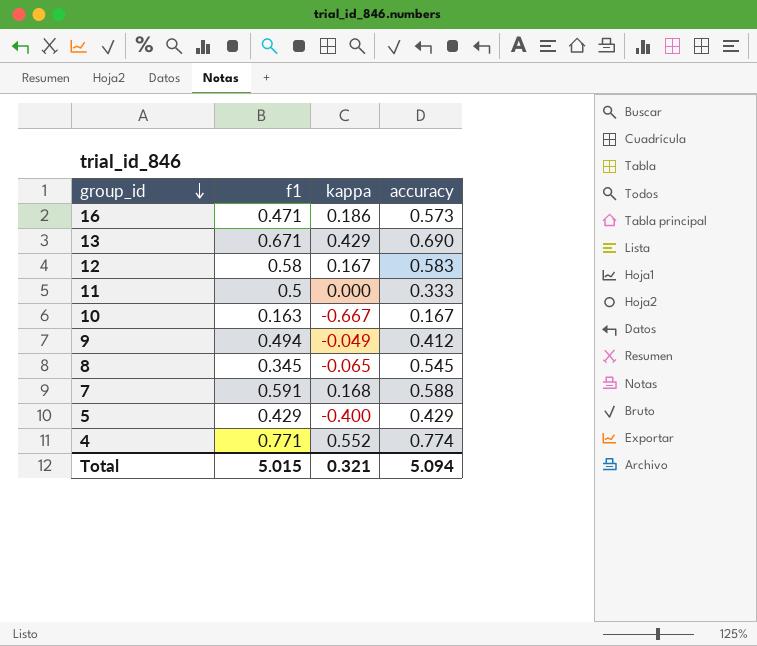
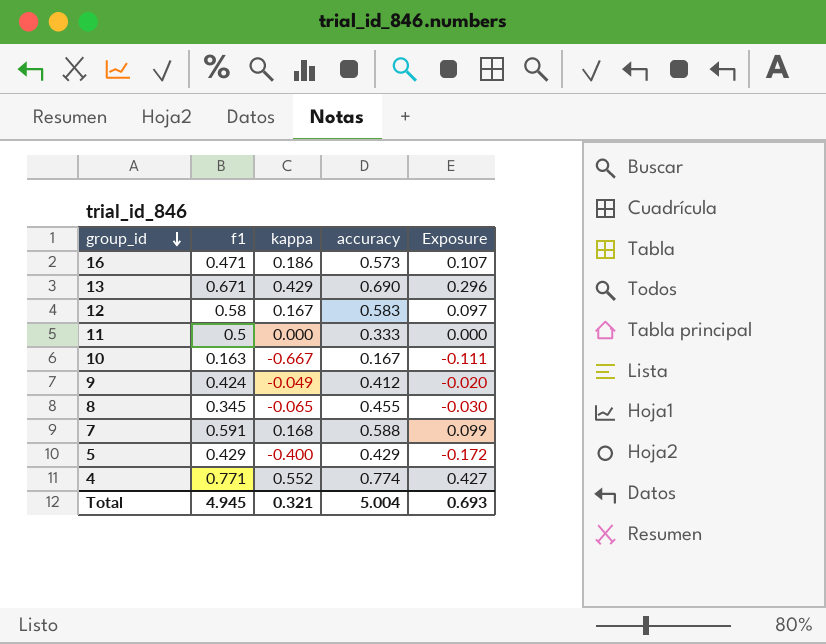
column Exposure | formula: none -> [kappa] * [accuracy]
9 | f1: 0.494 -> 0.424
8 | accuracy: 0.545 -> 0.455
Total | f1: 5.015 -> 4.945
Total | accuracy: 5.094 -> 5.004

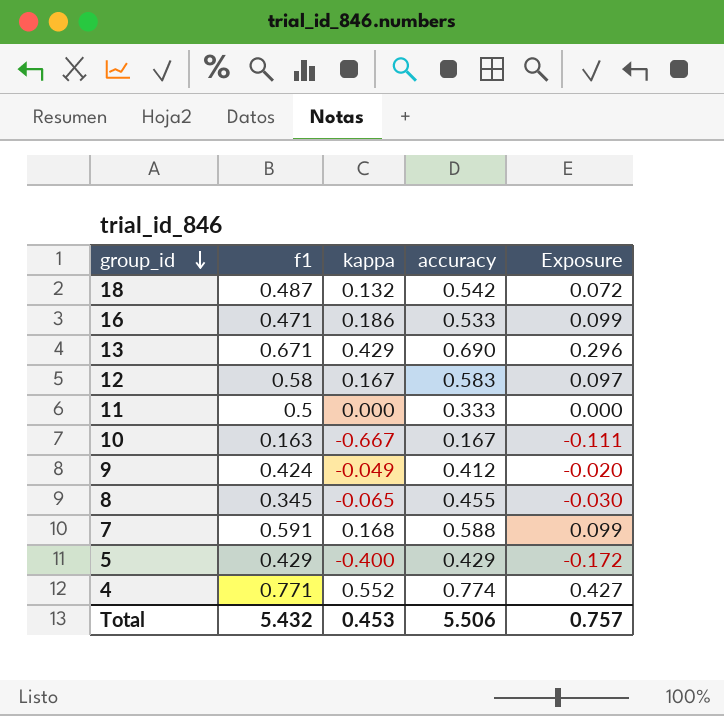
row 18: none -> 0.487 | 0.132 | 0.542 | 0.072
16 | accuracy: 0.573 -> 0.533
16 | Exposure: 0.107 -> 0.099
Total | f1: 4.945 -> 5.432
Total | kappa: 0.321 -> 0.453
Total | accuracy: 5.004 -> 5.506
Total | Exposure: 0.693 -> 0.757

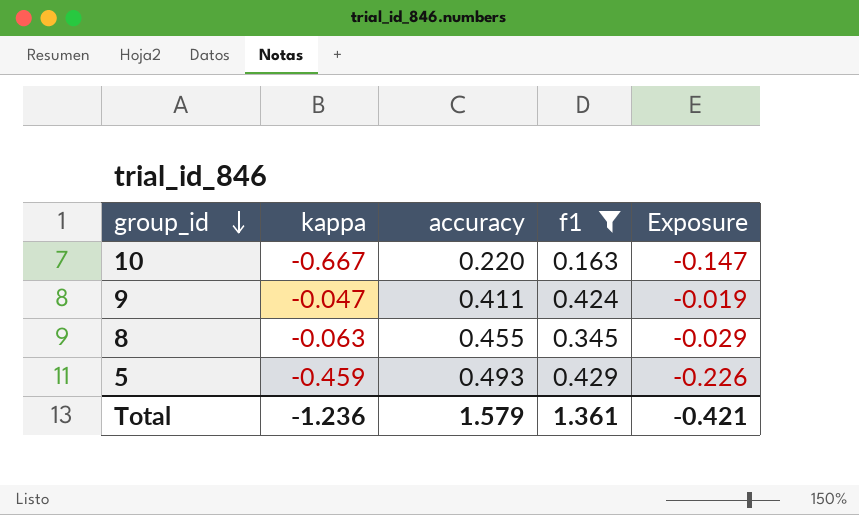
filter: none -> f1 <= 0.429
column f1 | position: 2 -> 4
10 | accuracy: 0.167 -> 0.220
10 | Exposure: -0.111 -> -0.147
9 | kappa: -0.049 -> -0.047
9 | accuracy: 0.412 -> 0.411
9 | Exposure: -0.020 -> -0.019
8 | kappa: -0.065 -> -0.063
8 | Exposure: -0.030 -> -0.029
5 | kappa: -0.400 -> -0.459
5 | accuracy: 0.429 -> 0.493
5 | Exposure: -0.172 -> -0.226
Total | kappa: 0.453 -> -1.236
Total | accuracy: 5.506 -> 1.579
Total | f1: 5.432 -> 1.361
Total | Exposure: 0.757 -> -0.421

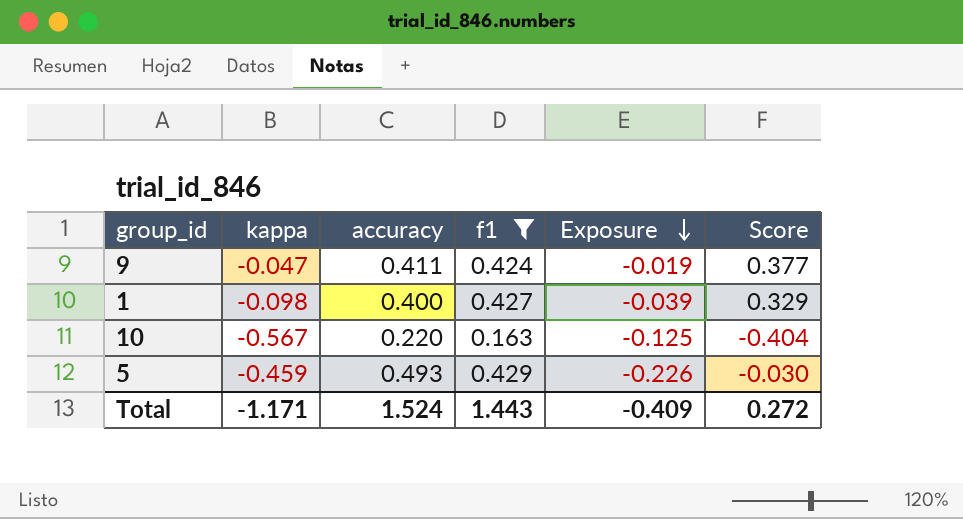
row order: group_id descending -> Exposure descending
column Score | formula: none -> [kappa] + [f1]
row 8: -0.063 | 0.455 | 0.345 | -0.029 -> none
row 1: none -> -0.098 | 0.400 | 0.427 | -0.039 | 0.329
10 | kappa: -0.667 -> -0.567
10 | Exposure: -0.147 -> -0.125
Total | kappa: -1.236 -> -1.171
Total | accuracy: 1.579 -> 1.524
Total | f1: 1.361 -> 1.443
Total | Exposure: -0.421 -> -0.409

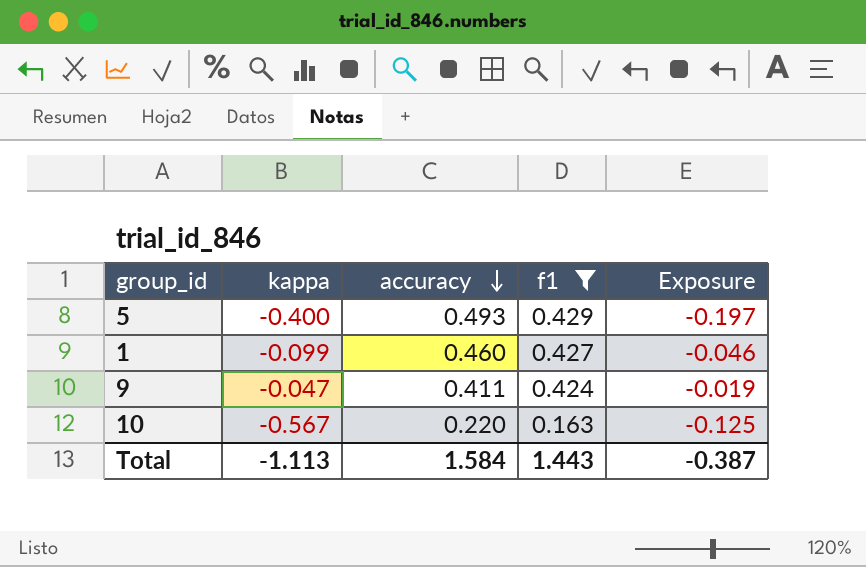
row order: Exposure descending -> accuracy descending
column Score | formula: [kappa] + [f1] -> none
5 | kappa: -0.459 -> -0.400
5 | Exposure: -0.226 -> -0.197
1 | kappa: -0.098 -> -0.099
1 | accuracy: 0.400 -> 0.460
1 | Exposure: -0.039 -> -0.046
Total | kappa: -1.171 -> -1.113
Total | accuracy: 1.524 -> 1.584
Total | Exposure: -0.409 -> -0.387

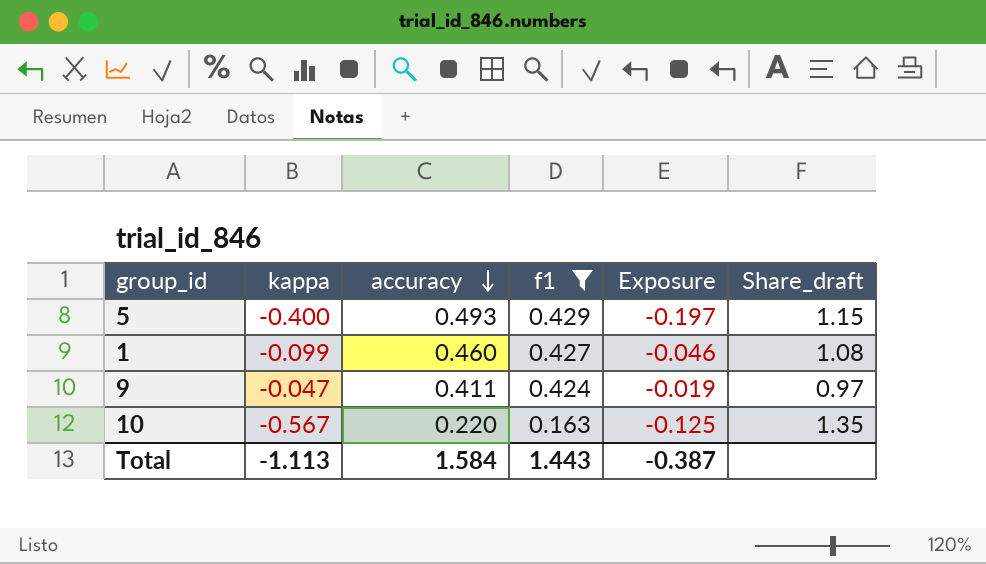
column Share_draft | formula: none -> [accuracy] / [f1]

